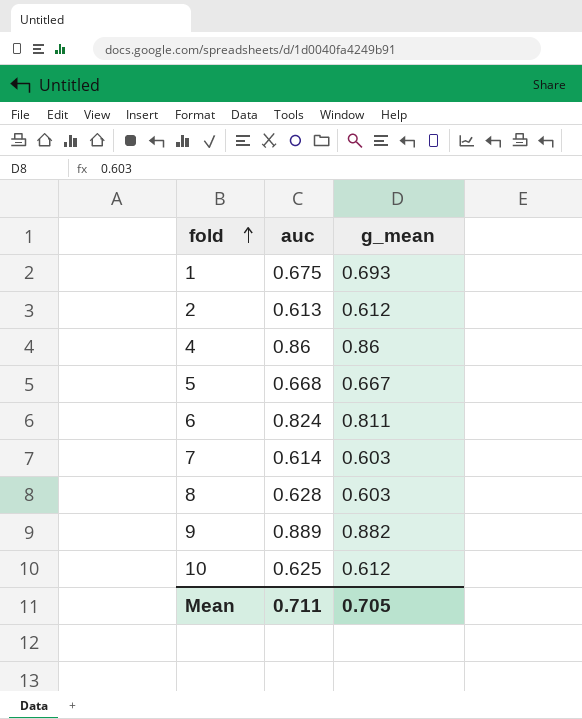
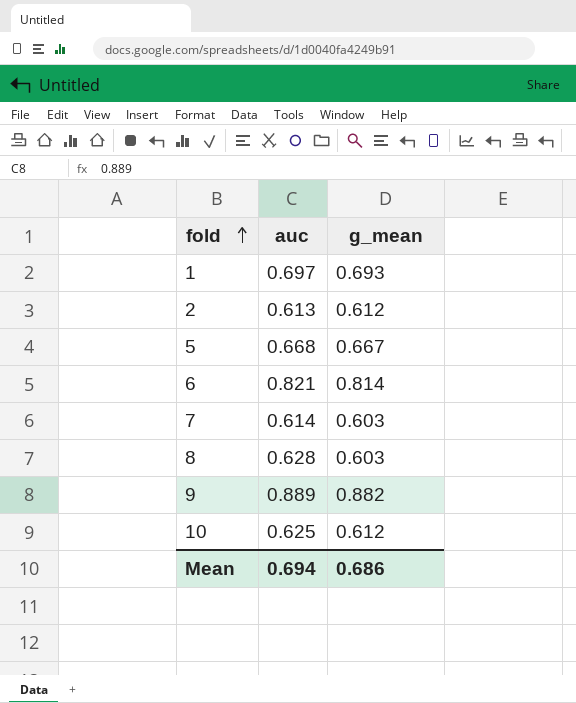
row 4: 0.86 | 0.86 -> none
1 | auc: 0.675 -> 0.697
6 | auc: 0.824 -> 0.821
6 | g_mean: 0.811 -> 0.814
Mean | auc: 0.711 -> 0.694
Mean | g_mean: 0.705 -> 0.686

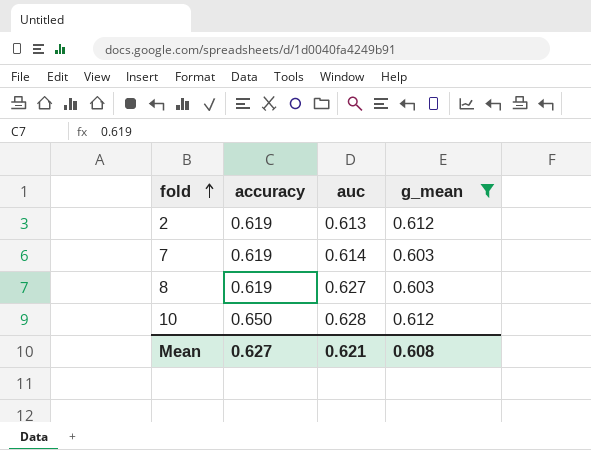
filter: none -> g_mean <= 0.612
column accuracy | position: none -> 2
8 | auc: 0.628 -> 0.627
10 | auc: 0.625 -> 0.628
Mean | auc: 0.694 -> 0.621
Mean | g_mean: 0.686 -> 0.608

